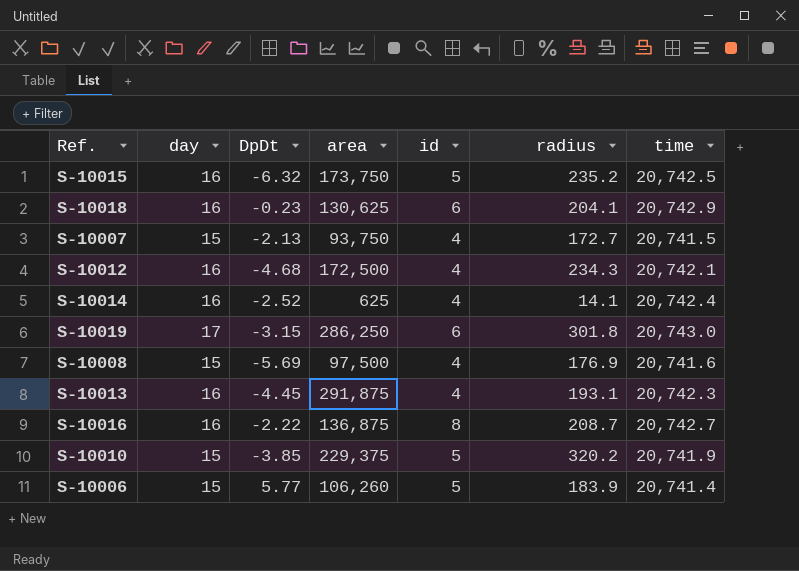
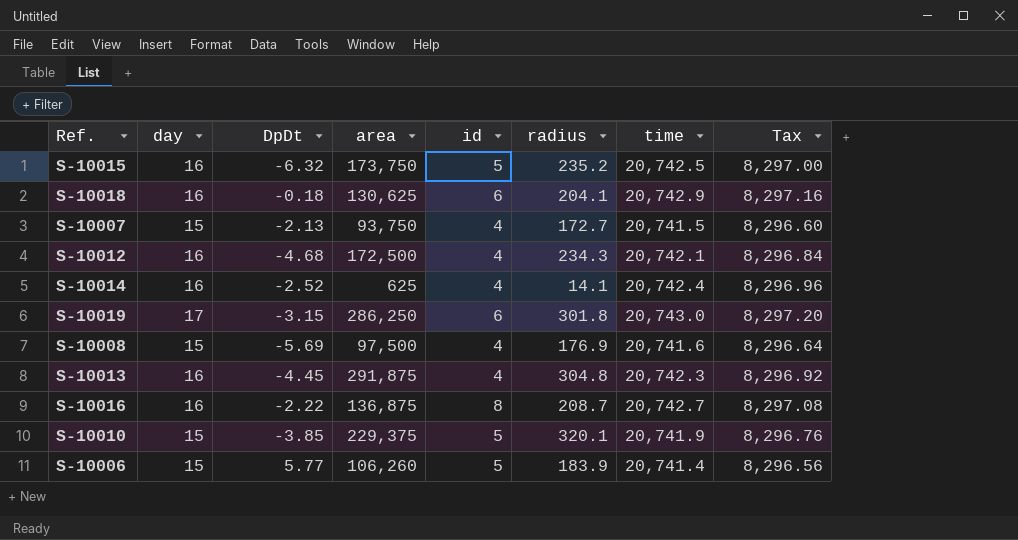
column Tax | formula: none -> [time] * 0.4
S-10018 | DpDt: -0.23 -> -0.18
S-10013 | radius: 193.1 -> 304.8
S-10010 | radius: 320.2 -> 320.1

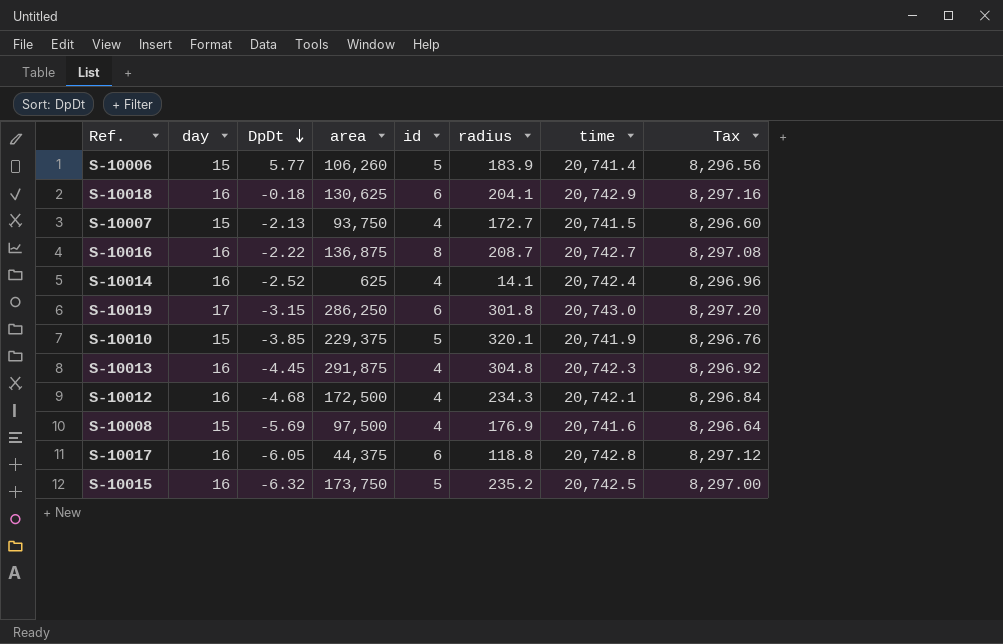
row order: none -> DpDt descending
row S-10017: none -> 16 | -6.05 | 44,375 | 6 | 118.8 | 20,742.8 | 8,297.12

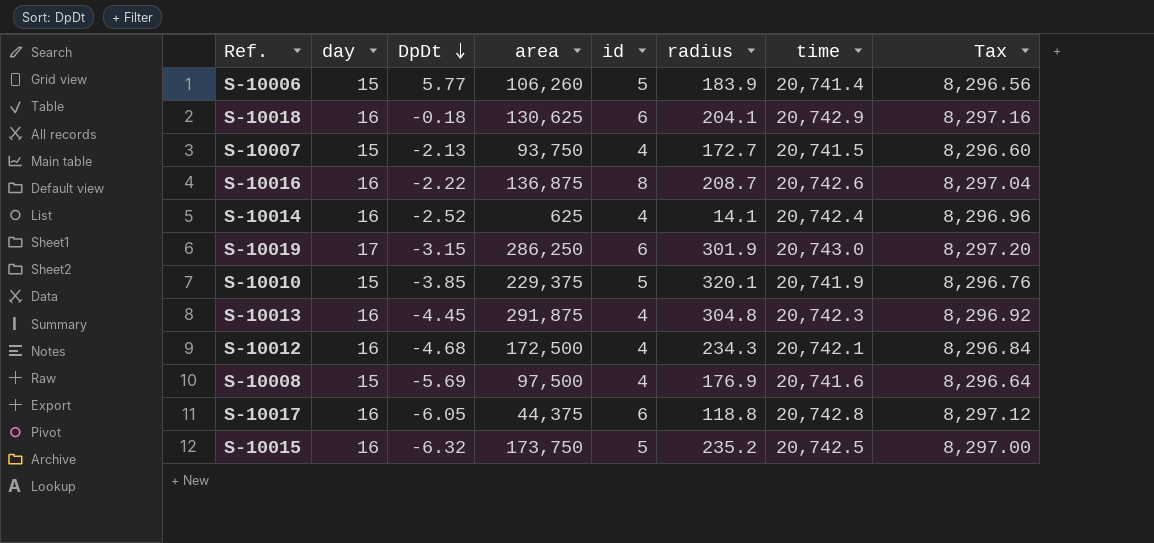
S-10016 | time: 20,742.7 -> 20,742.6
S-10016 | Tax: 8,297.08 -> 8,297.04
S-10019 | radius: 301.8 -> 301.9

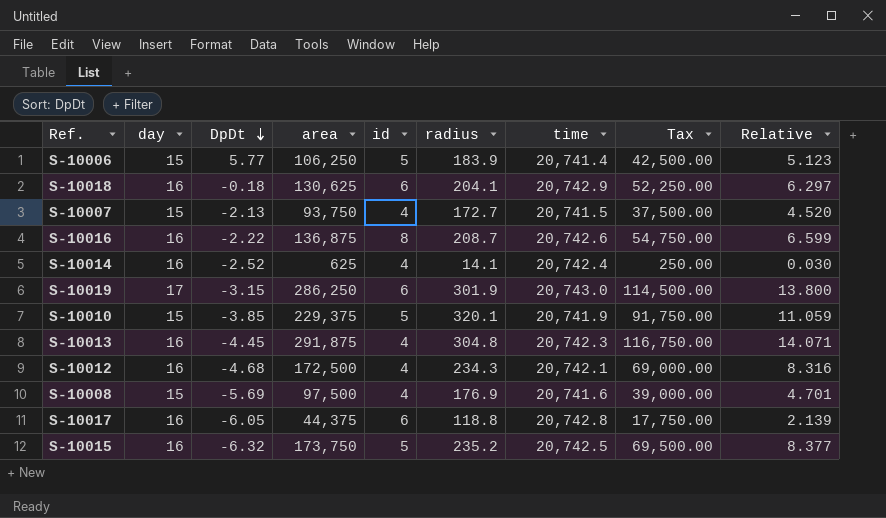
column Tax | formula: [time] * 0.4 -> [area] * 0.4
column Relative | formula: none -> [area] / [time]
S-10006 | area: 106,260 -> 106,250

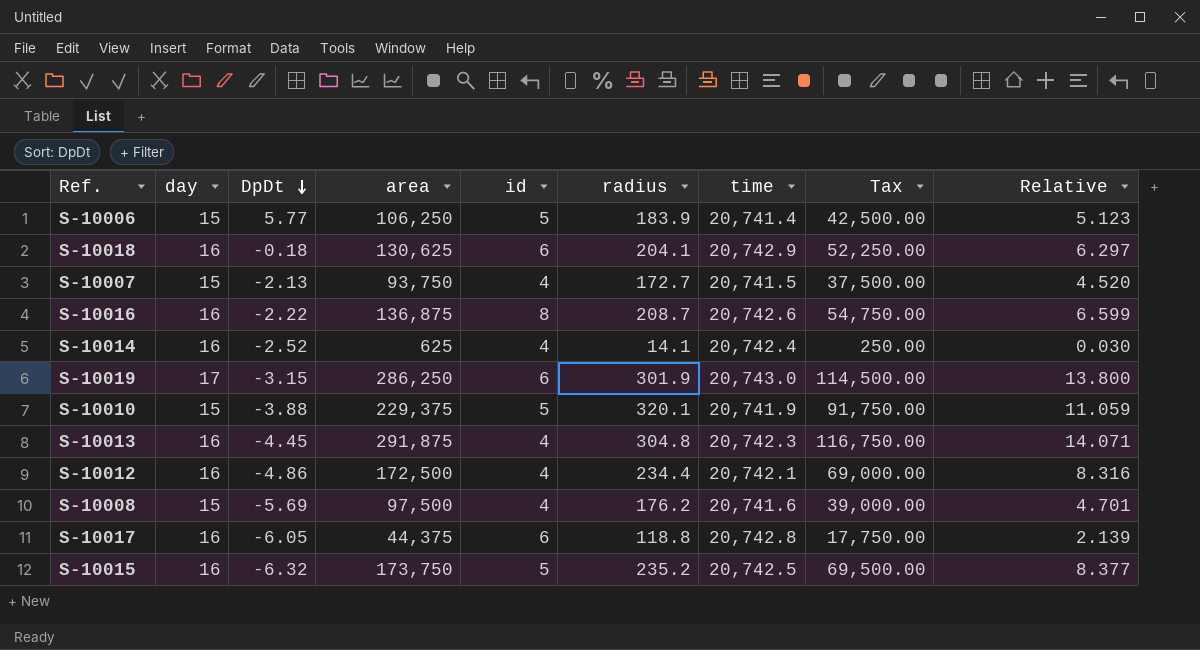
S-10010 | DpDt: -3.85 -> -3.88
S-10012 | DpDt: -4.68 -> -4.86
S-10012 | radius: 234.3 -> 234.4
S-10008 | radius: 176.9 -> 176.2

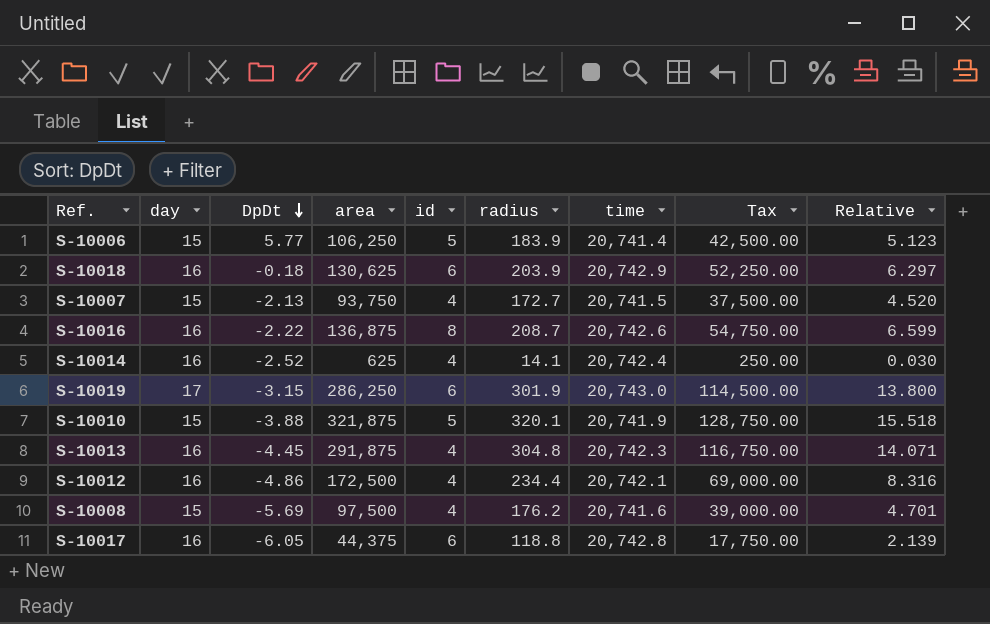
row S-10015: 16 | -6.32 | 173,750 | 5 | 235.2 | 20,742.5 | 69,500.00 | 8.377 -> none
S-10018 | radius: 204.1 -> 203.9
S-10010 | area: 229,375 -> 321,875
S-10010 | Tax: 91,750.00 -> 128,750.00
S-10010 | Relative: 11.059 -> 15.518

